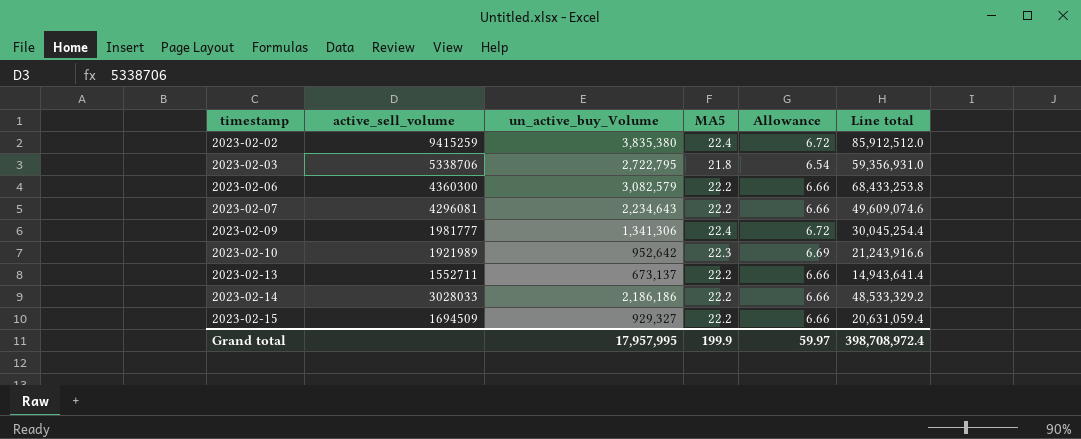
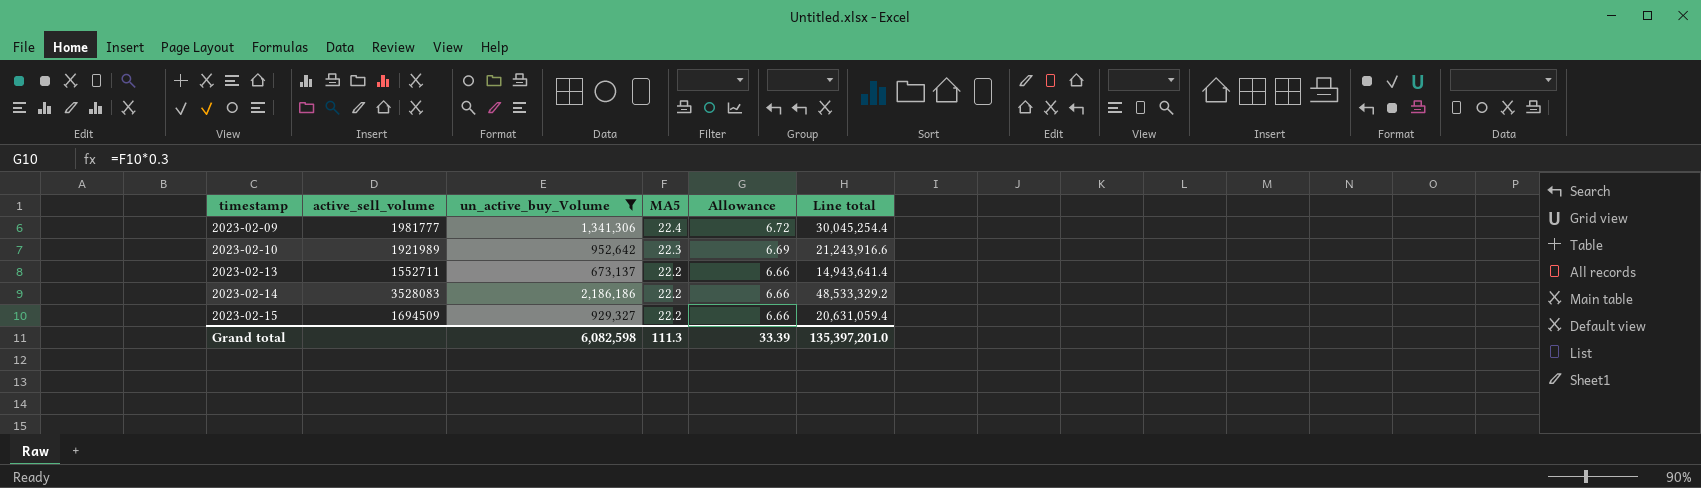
filter: none -> un_active_buy_Volume <= 2,186,186
2023-02-14 | active_sell_volume: 3028033 -> 3528083
Grand total | un_active_buy_Volume: 17,957,995 -> 6,082,598
Grand total | MA5: 199.9 -> 111.3
Grand total | Allowance: 59.97 -> 33.39
Grand total | Line total: 398,708,972.4 -> 135,397,201.0

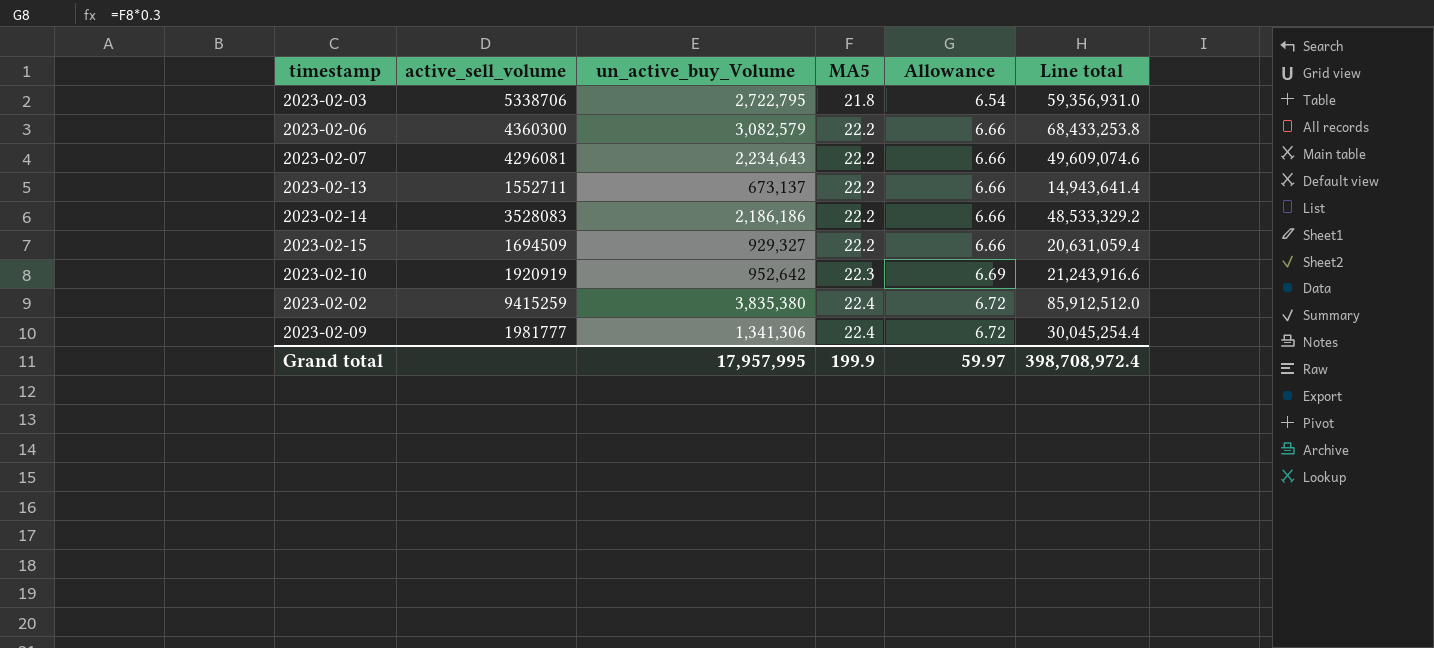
filter: un_active_buy_Volume <= 2,186,186 -> none
row order: timestamp ascending -> MA5 ascending
2023-02-10 | active_sell_volume: 1921989 -> 1920919
Grand total | un_active_buy_Volume: 6,082,598 -> 17,957,995
Grand total | MA5: 111.3 -> 199.9
Grand total | Allowance: 33.39 -> 59.97
Grand total | Line total: 135,397,201.0 -> 398,708,972.4

